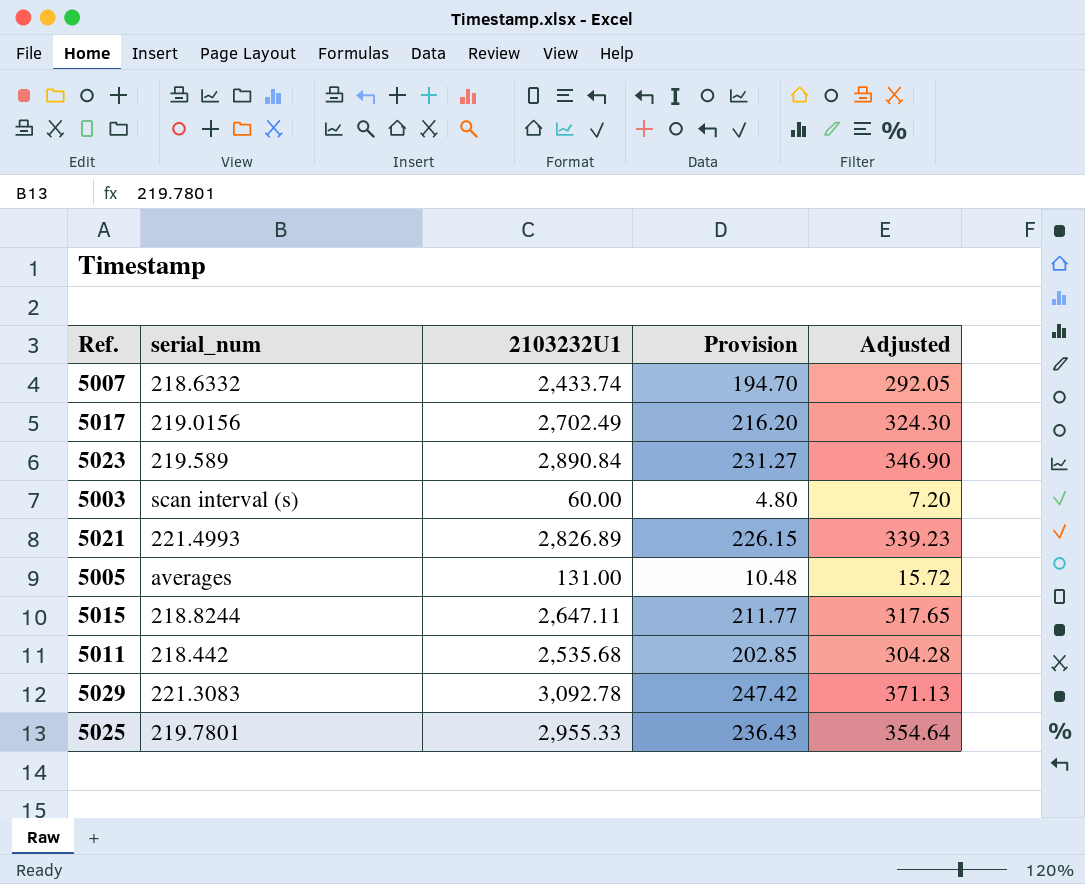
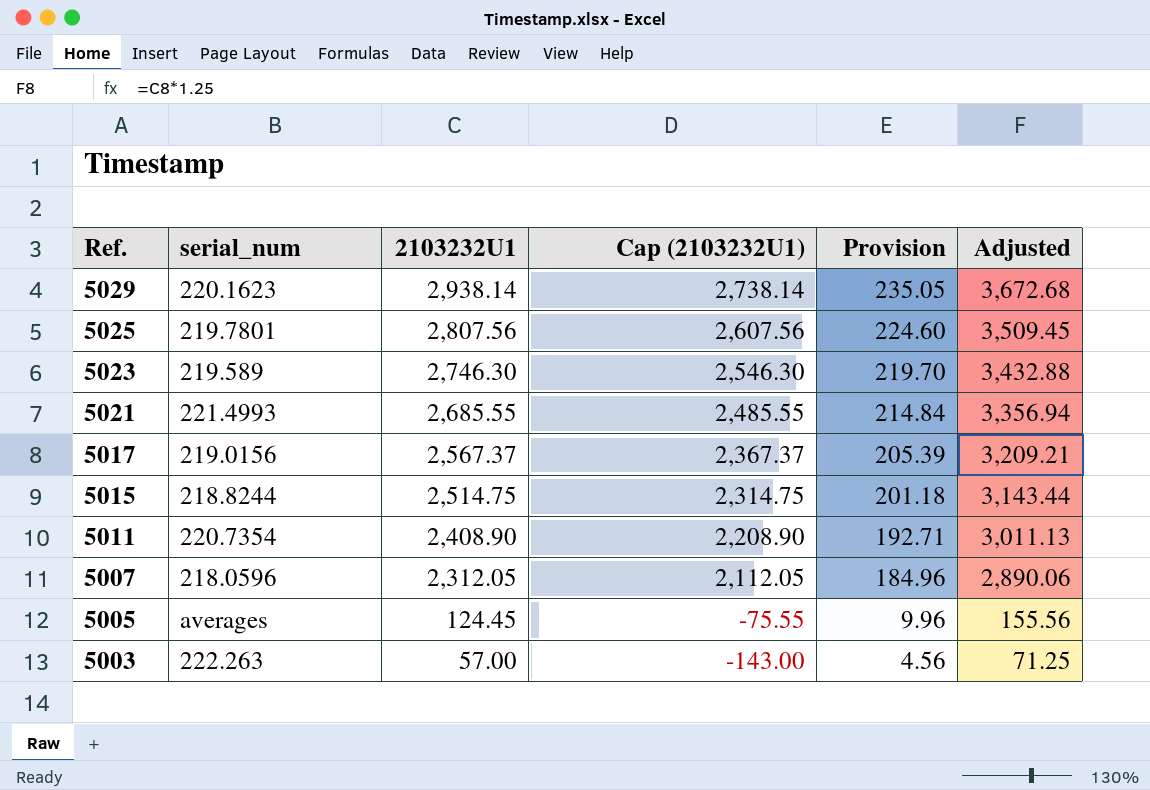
row order: none -> Ref. descending
column Cap (2103232U1) | formula: none -> [2103232U1] - 200
column Adjusted | formula: [2103232U1] * 0.12 -> [2103232U1] * 1.25
5029 | serial_num: 221.3083 -> 220.1623
5029 | 2103232U1: 3,092.78 -> 2,938.14
5029 | Provision: 247.42 -> 235.05
5025 | 2103232U1: 2,955.33 -> 2,807.56
5025 | Provision: 236.43 -> 224.60
5023 | 2103232U1: 2,890.84 -> 2,746.30
5023 | Provision: 231.27 -> 219.70
5021 | 2103232U1: 2,826.89 -> 2,685.55
5021 | Provision: 226.15 -> 214.84
5017 | 2103232U1: 2,702.49 -> 2,567.37
5017 | Provision: 216.20 -> 205.39
5015 | 2103232U1: 2,647.11 -> 2,514.75
5015 | Provision: 211.77 -> 201.18
5011 | serial_num: 218.442 -> 220.7354
5011 | 2103232U1: 2,535.68 -> 2,408.90
5011 | Provision: 202.85 -> 192.71
5007 | serial_num: 218.6332 -> 218.0596
5007 | 2103232U1: 2,433.74 -> 2,312.05
5007 | Provision: 194.70 -> 184.96
5005 | 2103232U1: 131.00 -> 124.45
5005 | Provision: 10.48 -> 9.96
5003 | serial_num: scan interval (s) -> 222.263
5003 | 2103232U1: 60.00 -> 57.00
5003 | Provision: 4.80 -> 4.56

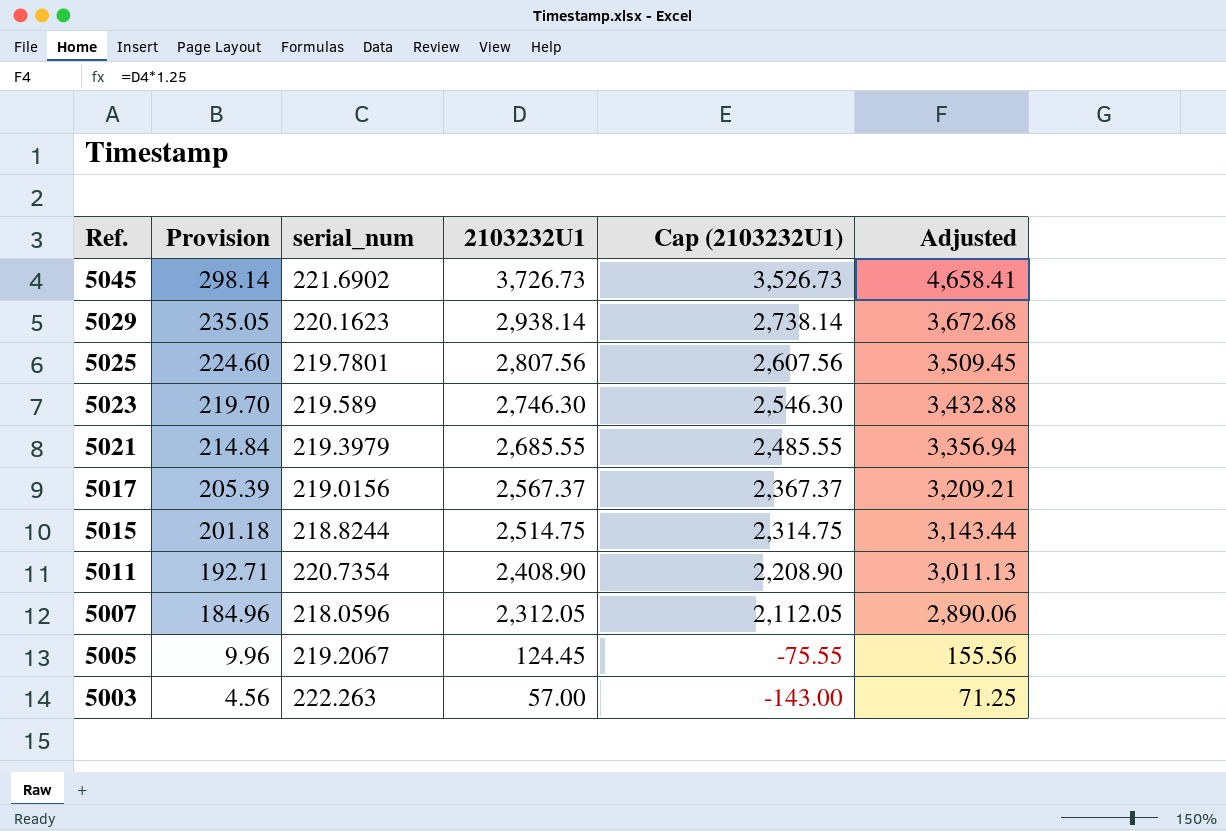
column Provision | position: 5 -> 2
row 5045: none -> 298.14 | 221.6902 | 3,726.73 | 3,526.73 | 4,658.41
5021 | serial_num: 221.4993 -> 219.3979
5005 | serial_num: averages -> 219.2067

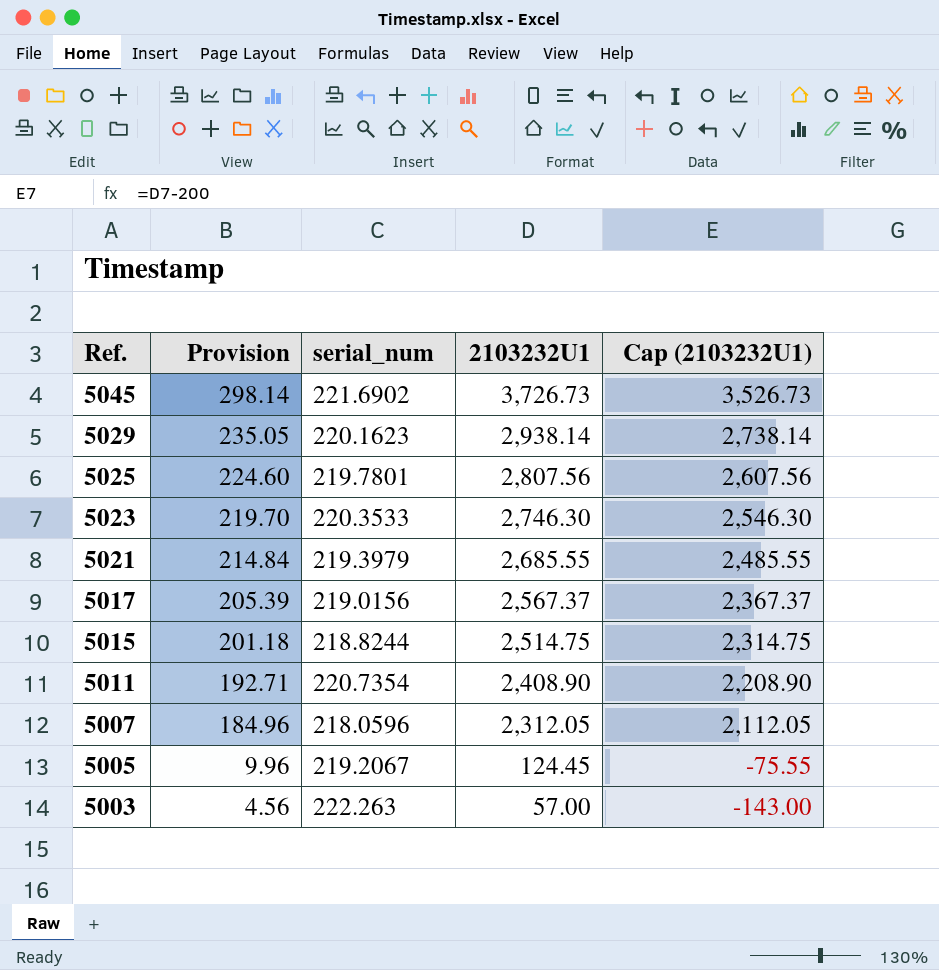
column Adjusted | formula: [2103232U1] * 1.25 -> none
5023 | serial_num: 219.589 -> 220.3533

